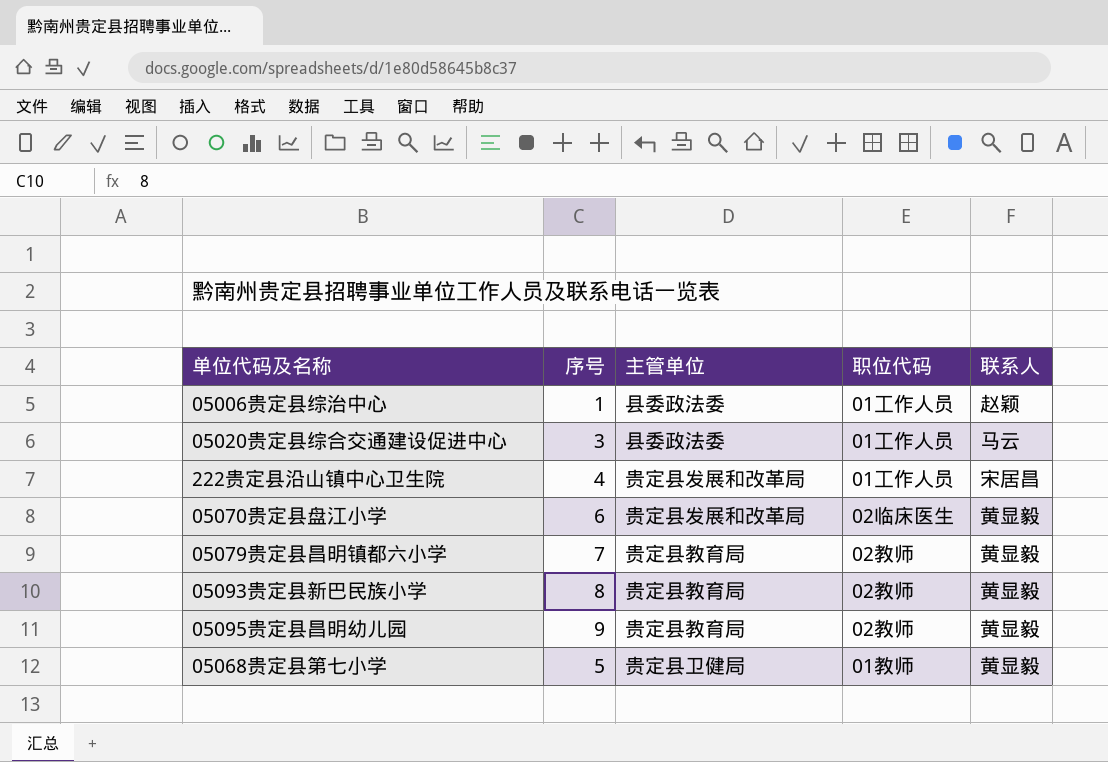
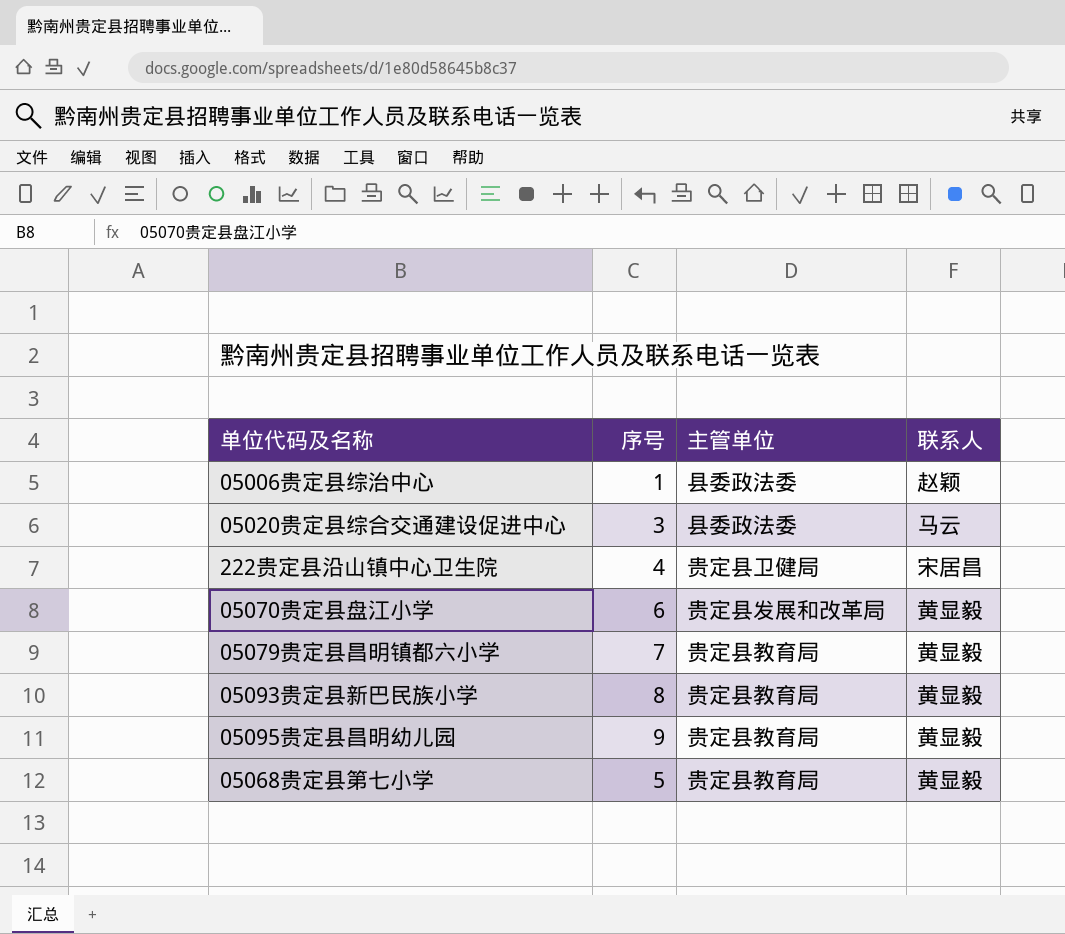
column 职位代码 | position: 4 -> none
222贵定县沿山镇中心卫生院 | 主管单位: 贵定县发展和改革局 -> 贵定县卫健局
05068贵定县第七小学 | 主管单位: 贵定县卫健局 -> 贵定县教育局

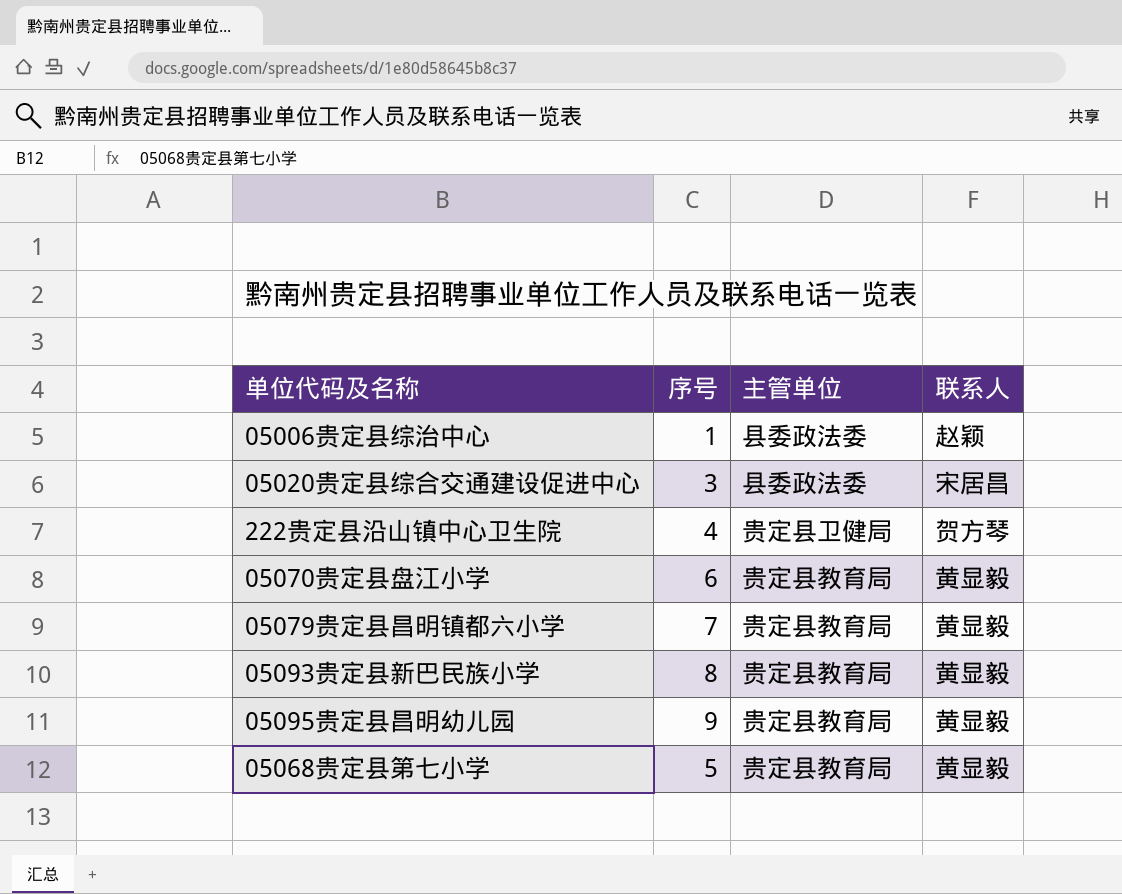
05020贵定县综合交通建设促进中心 | 联系人: 马云 -> 宋居昌
222贵定县沿山镇中心卫生院 | 联系人: 宋居昌 -> 贺方琴
05070贵定县盘江小学 | 主管单位: 贵定县发展和改革局 -> 贵定县教育局

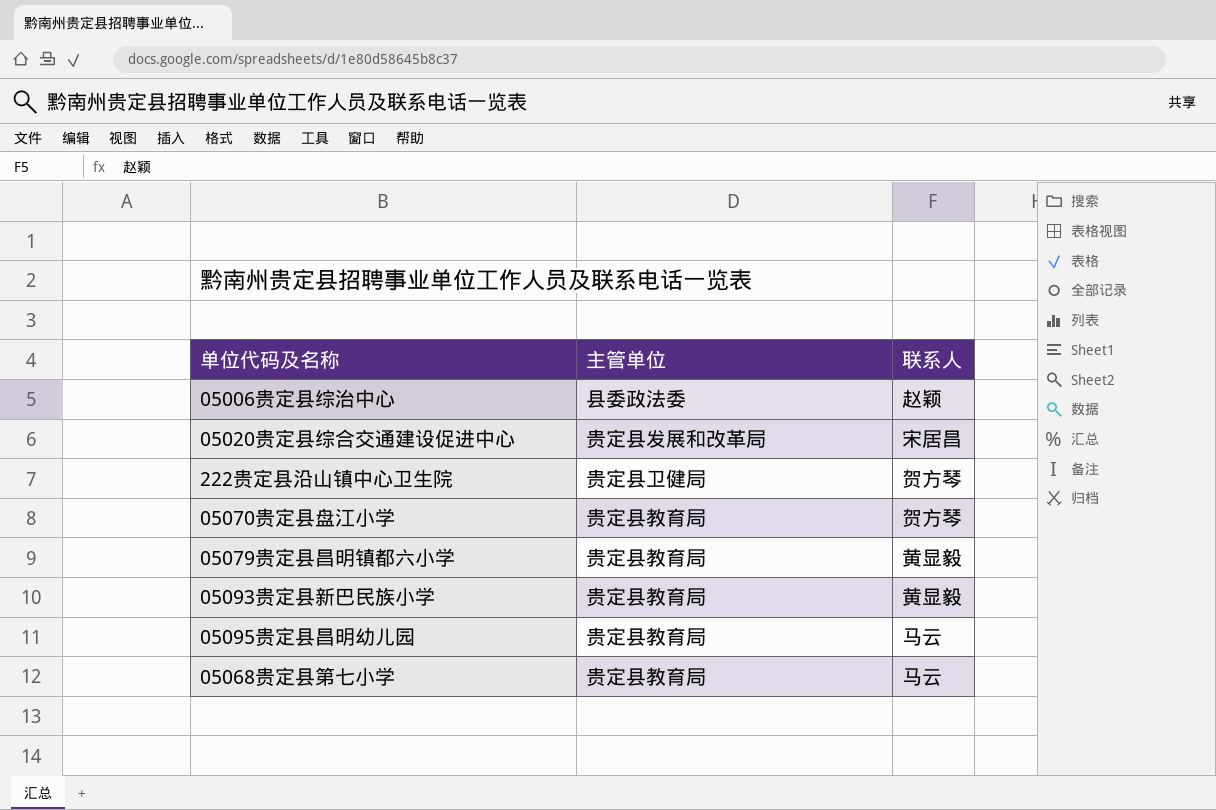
column 序号 | position: 2 -> none
05020贵定县综合交通建设促进中心 | 主管单位: 县委政法委 -> 贵定县发展和改革局
05070贵定县盘江小学 | 联系人: 黄显毅 -> 贺方琴
05095贵定县昌明幼儿园 | 联系人: 黄显毅 -> 马云
05068贵定县第七小学 | 联系人: 黄显毅 -> 马云

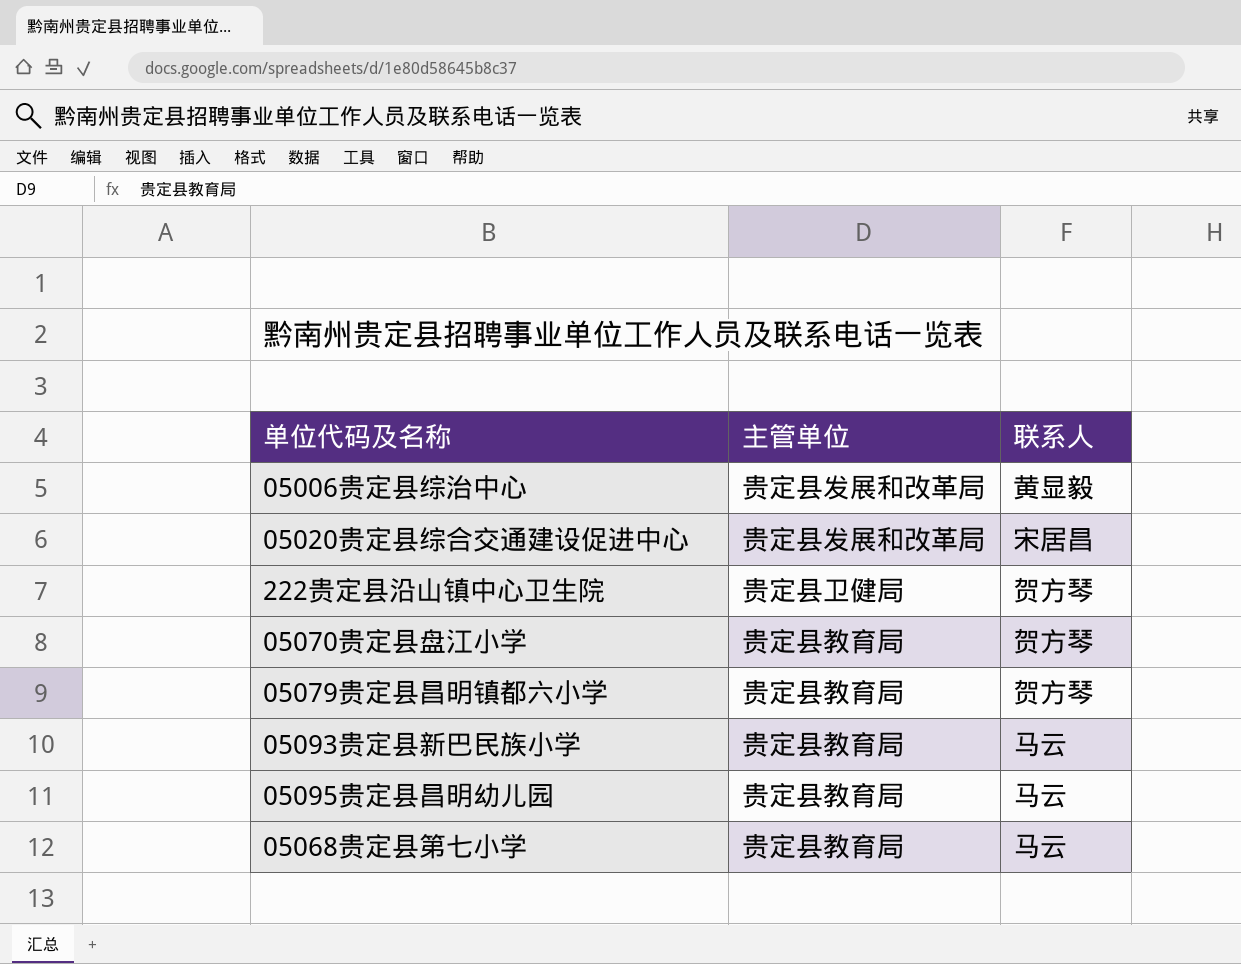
05006贵定县综治中心 | 主管单位: 县委政法委 -> 贵定县发展和改革局
05006贵定县综治中心 | 联系人: 赵颖 -> 黄显毅
05079贵定县昌明镇都六小学 | 联系人: 黄显毅 -> 贺方琴
05093贵定县新巴民族小学 | 联系人: 黄显毅 -> 马云

